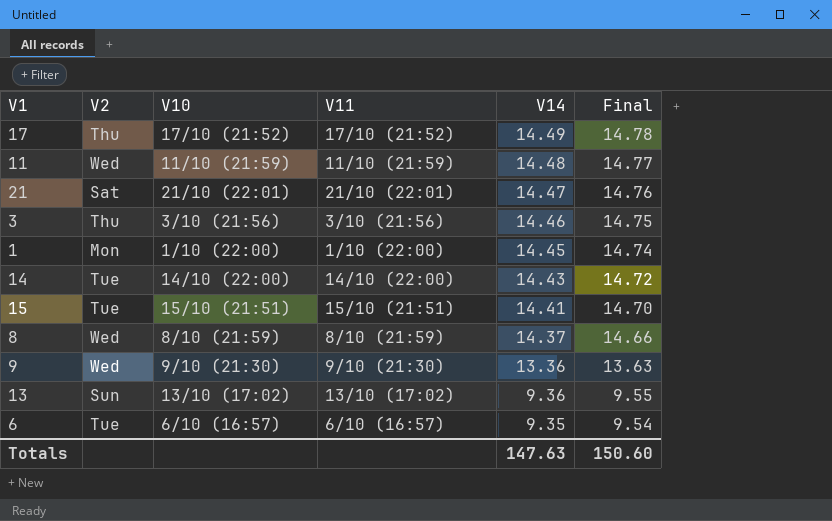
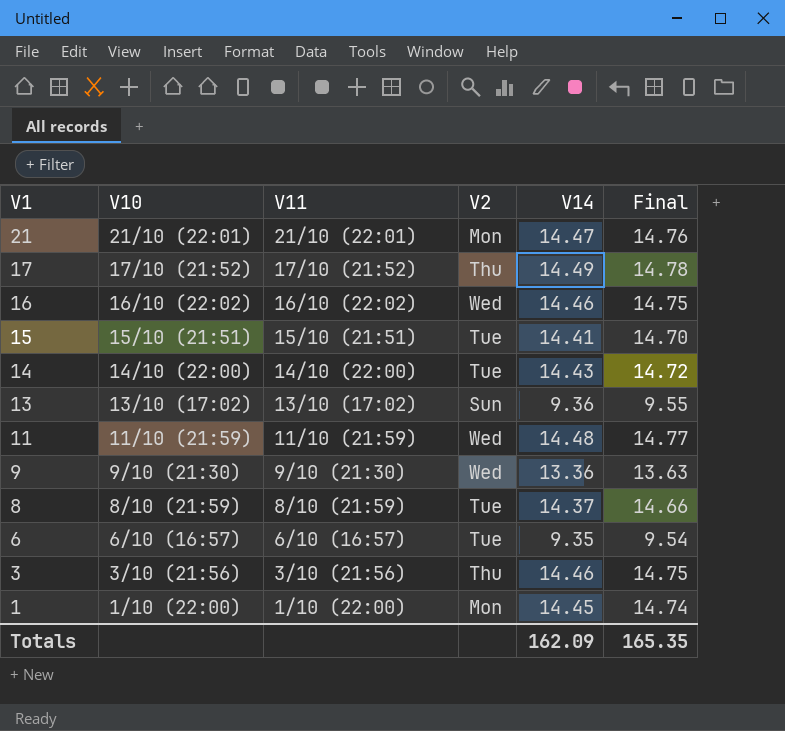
row order: V14 descending -> V1 descending
column V2 | position: 2 -> 4
21 | V2: Sat -> Mon
row 16: none -> 16/10 (22:02) | 16/10 (22:02) | Wed | 14.46 | 14.75
8 | V2: Wed -> Tue
Totals | V14: 147.63 -> 162.09
Totals | Final: 150.60 -> 165.35

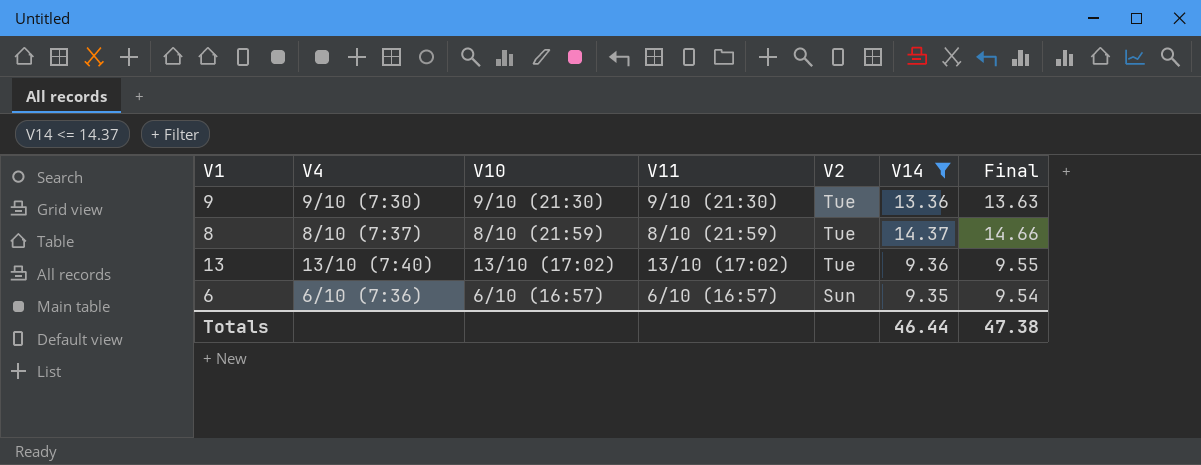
filter: none -> V14 <= 14.37
row order: V1 descending -> V2 descending
column V4 | position: none -> 2
9 | V2: Wed -> Tue
13 | V2: Sun -> Tue
6 | V2: Tue -> Sun
Totals | V14: 162.09 -> 46.44
Totals | Final: 165.35 -> 47.38

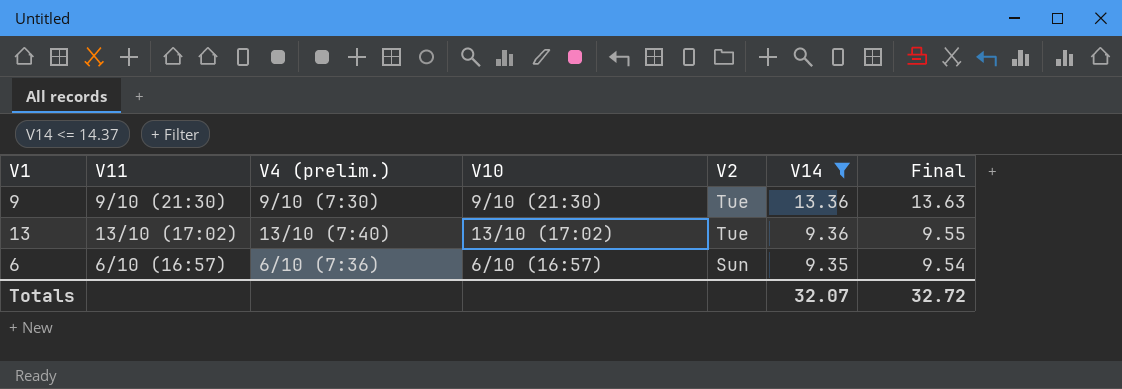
column V11 | position: 4 -> 2
column name: V4 -> V4 (prelim.)
row 8: 8/10 (7:37) | 8/10 (21:59) | 8/10 (21:59) | Tue | 14.37 | 14.66 -> none
Totals | V14: 46.44 -> 32.07
Totals | Final: 47.38 -> 32.72

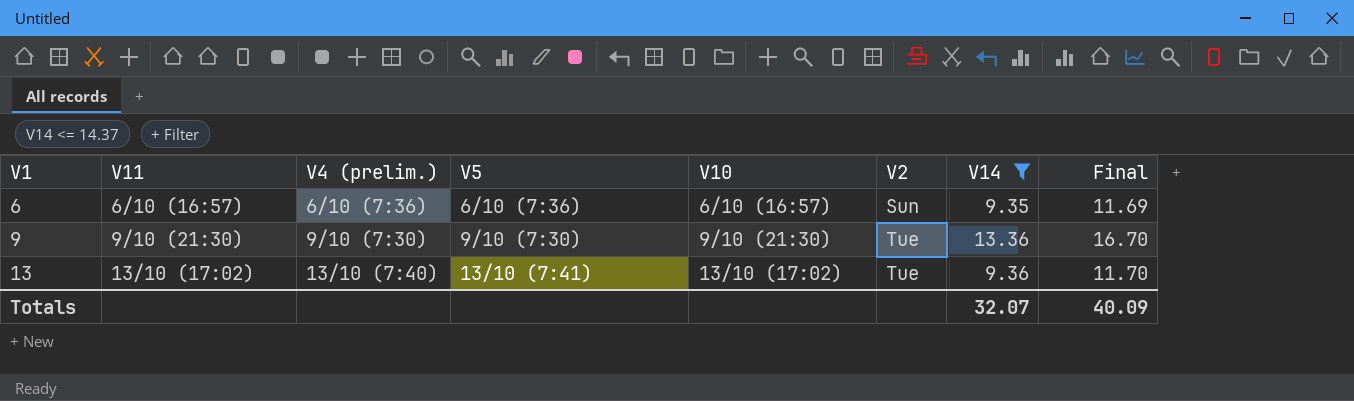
row order: V2 descending -> V1 ascending
column V5 | position: none -> 4
column Final | formula: [V14] * 1.02 -> [V14] * 1.25
Totals | Final: 32.72 -> 40.09

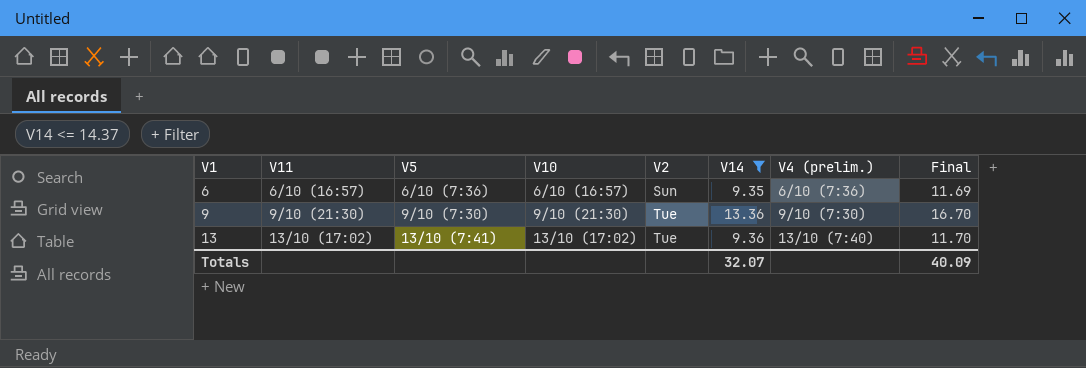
column V4 (prelim.) | position: 3 -> 7

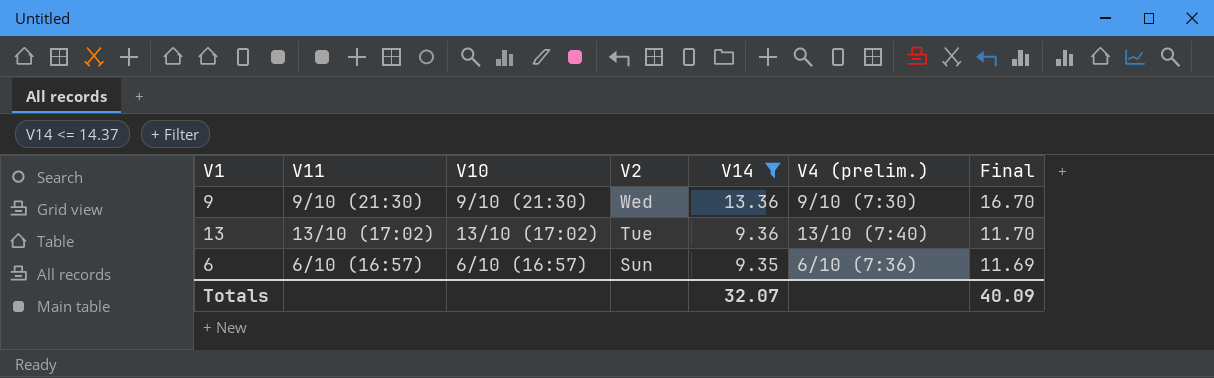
row order: V1 ascending -> V2 descending
column V5 | position: 3 -> none
9 | V2: Tue -> Wed

